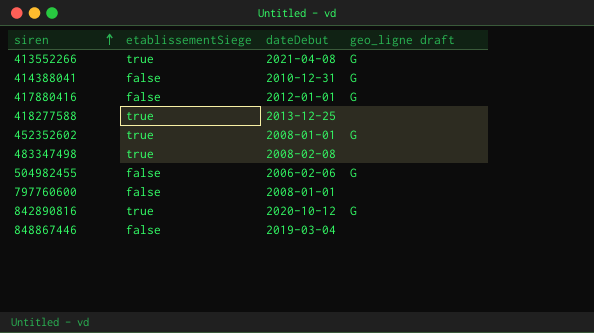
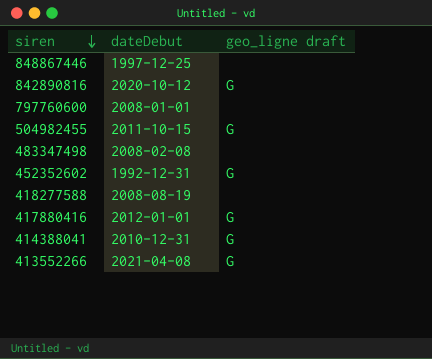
row order: siren ascending -> siren descending
column etablissementSiege | position: 2 -> none
848867446 | dateDebut: 2019-03-04 -> 1997-12-25
504982455 | dateDebut: 2006-02-06 -> 2011-10-15
452352602 | dateDebut: 2008-01-01 -> 1992-12-31
418277588 | dateDebut: 2013-12-25 -> 2008-08-19

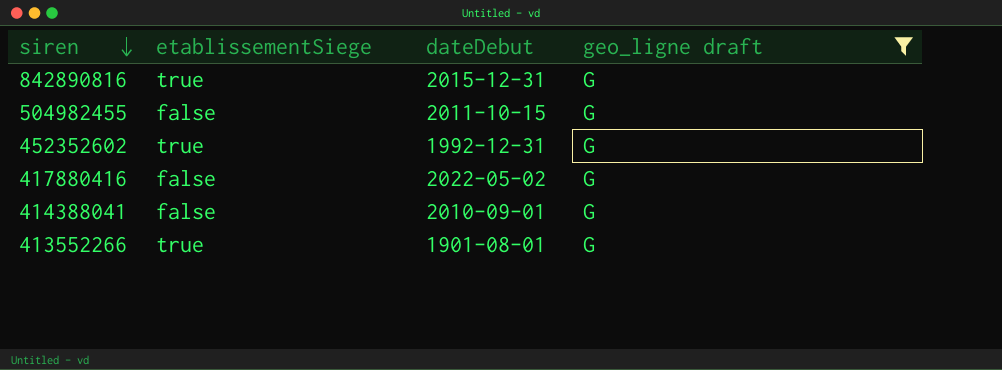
filter: none -> geo_ligne draft = G
column etablissementSiege | position: none -> 2
842890816 | dateDebut: 2020-10-12 -> 2015-12-31
417880416 | dateDebut: 2012-01-01 -> 2022-05-02
414388041 | dateDebut: 2010-12-31 -> 2010-09-01
413552266 | dateDebut: 2021-04-08 -> 1901-08-01

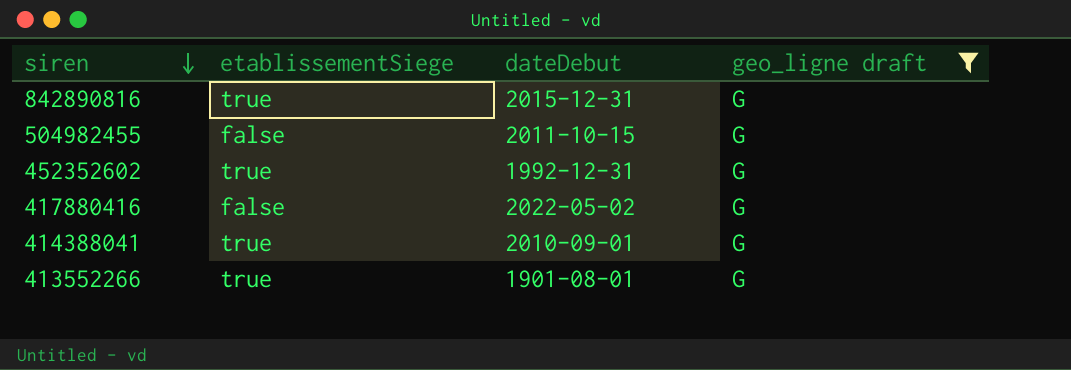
414388041 | etablissementSiege: false -> true

